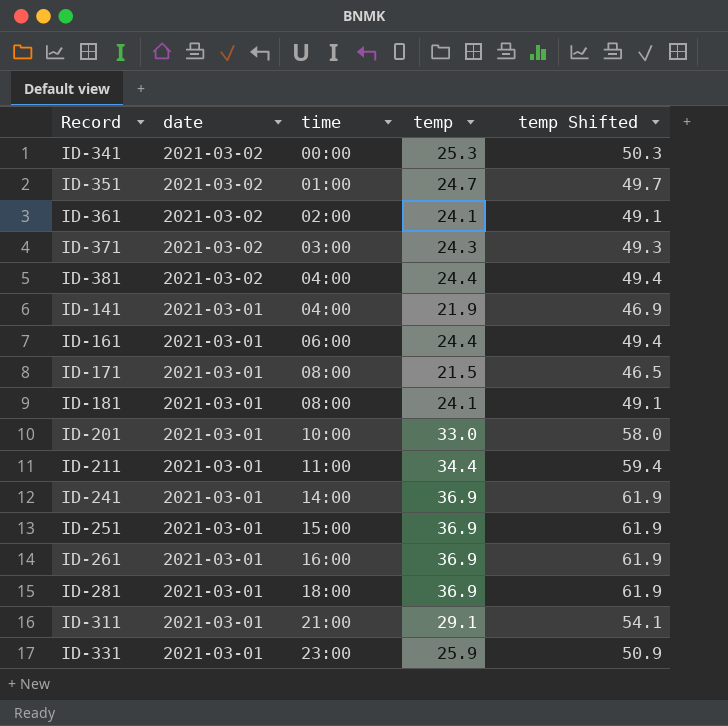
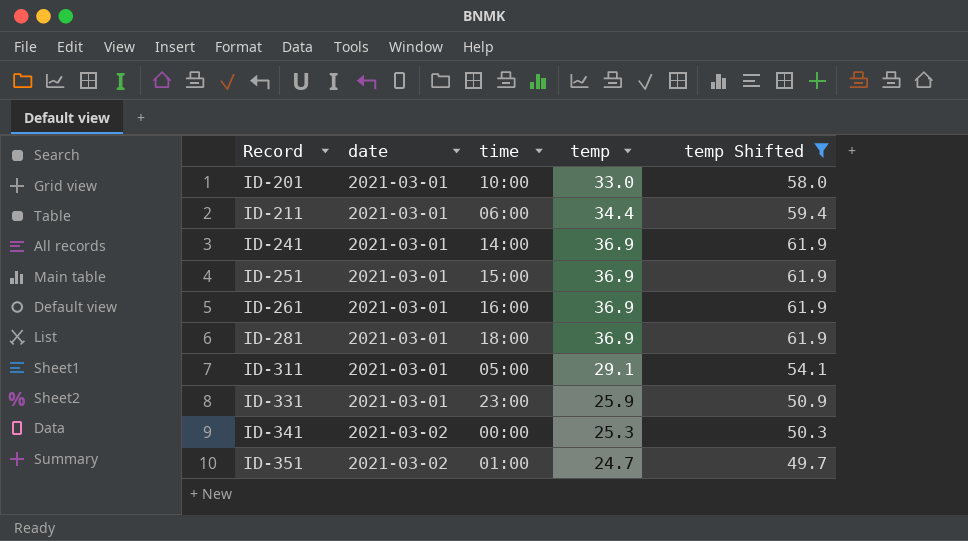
filter: none -> temp Shifted >= 49.7
row order: date descending -> Record ascending
ID-211 | time: 11:00 -> 06:00
ID-311 | time: 21:00 -> 05:00

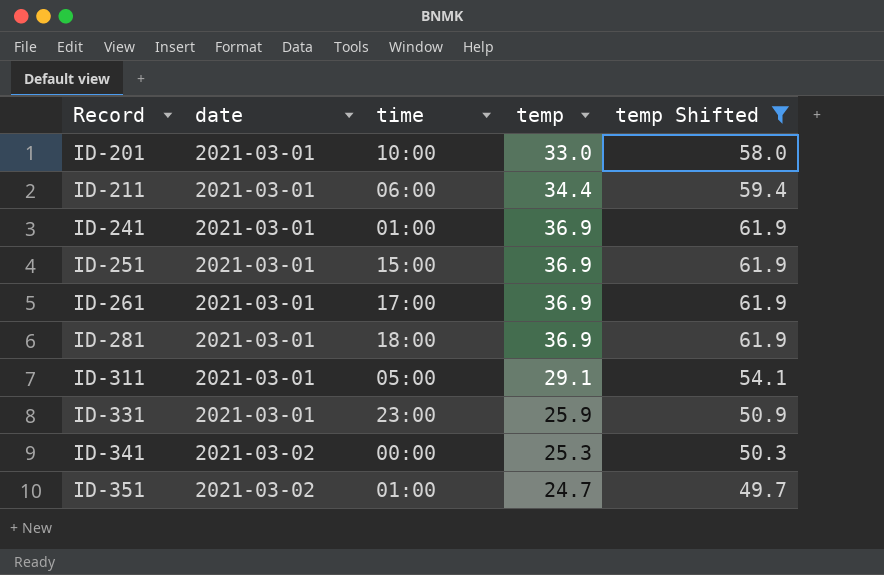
ID-241 | time: 14:00 -> 01:00
ID-261 | time: 16:00 -> 17:00

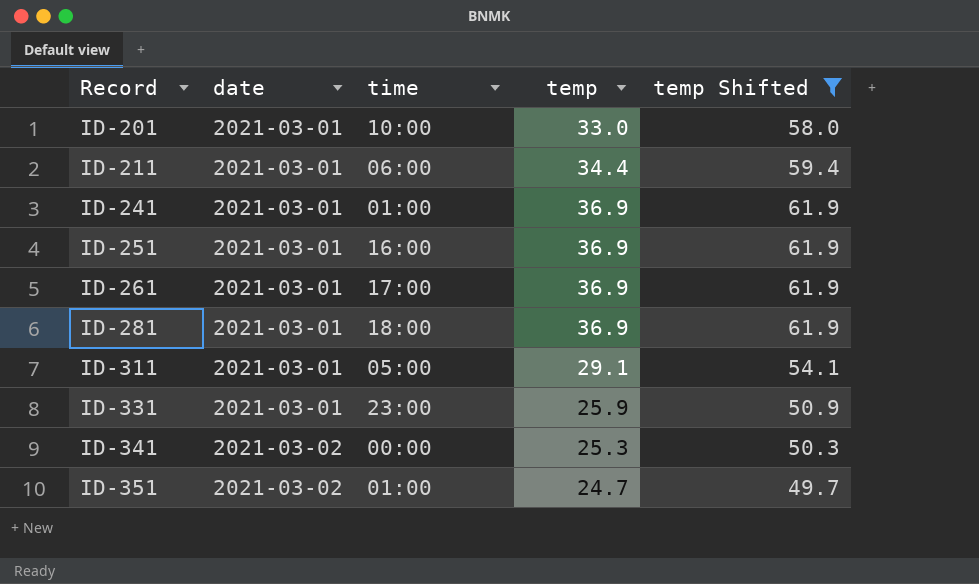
ID-251 | time: 15:00 -> 16:00

